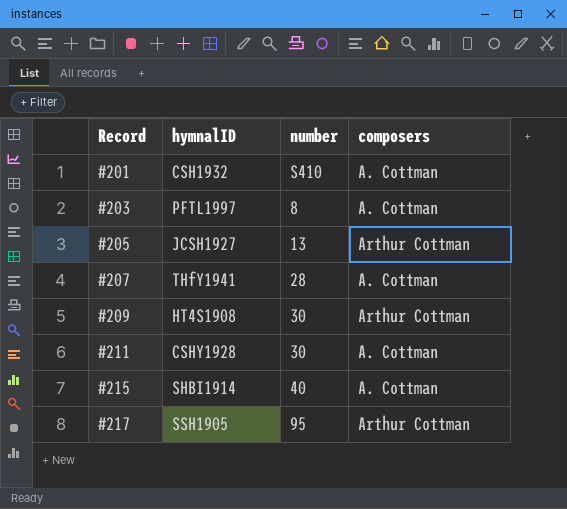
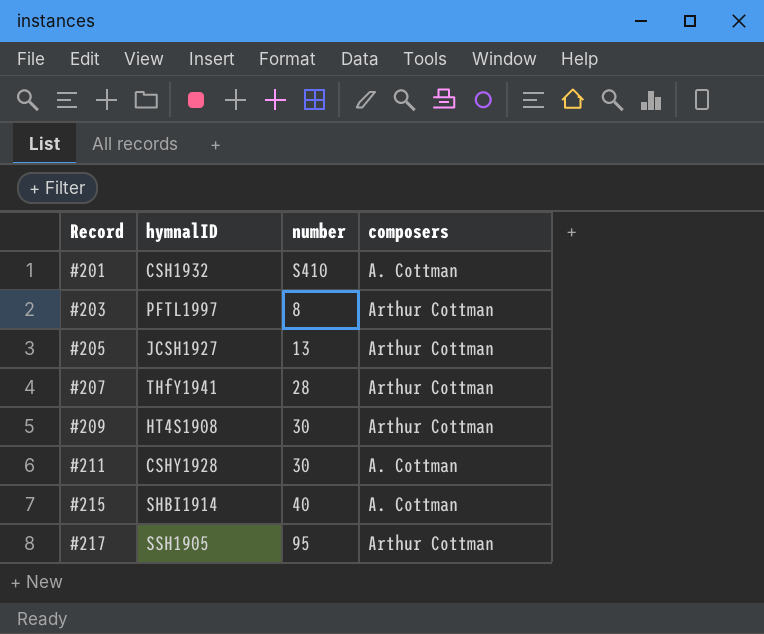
#203 | composers: A. Cottman -> Arthur Cottman
#207 | composers: A. Cottman -> Arthur Cottman

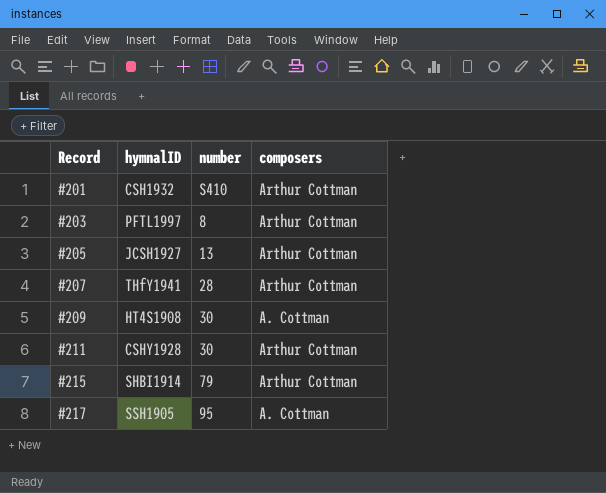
#201 | composers: A. Cottman -> Arthur Cottman
#209 | composers: Arthur Cottman -> A. Cottman
#211 | composers: A. Cottman -> Arthur Cottman
#215 | number: 40 -> 79
#215 | composers: A. Cottman -> Arthur Cottman
#217 | composers: Arthur Cottman -> A. Cottman

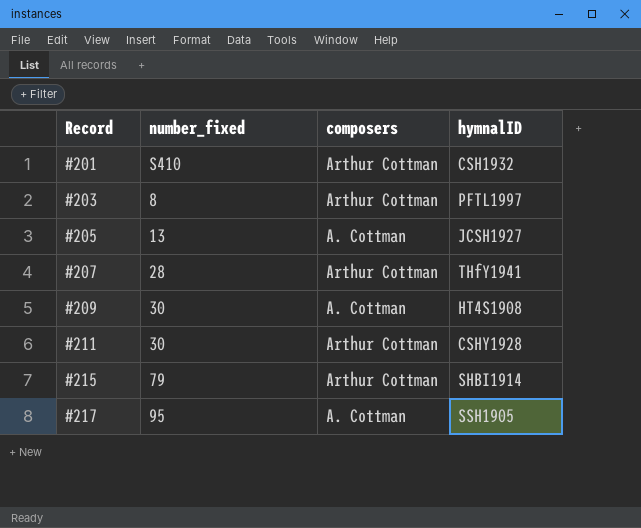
column name: number -> number_fixed
column hymnalID | position: 2 -> 4
#205 | composers: Arthur Cottman -> A. Cottman

